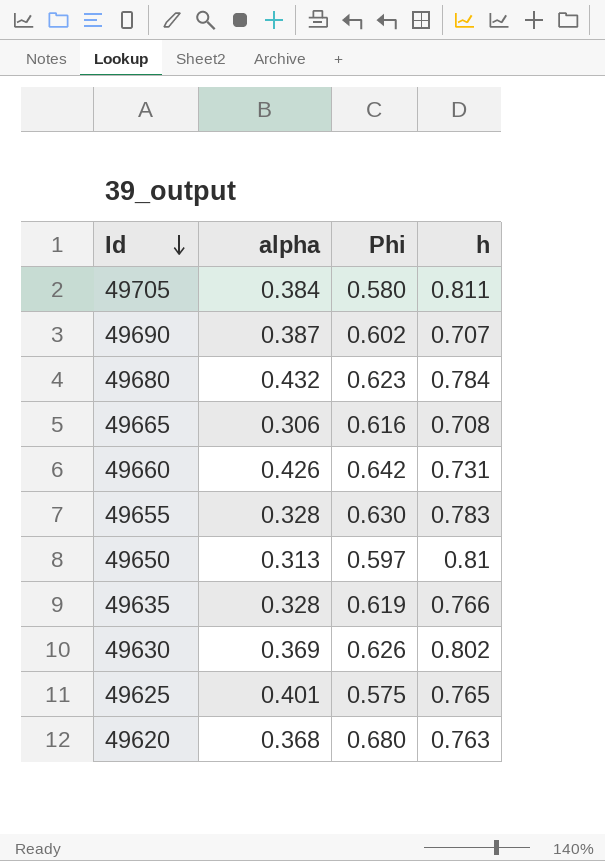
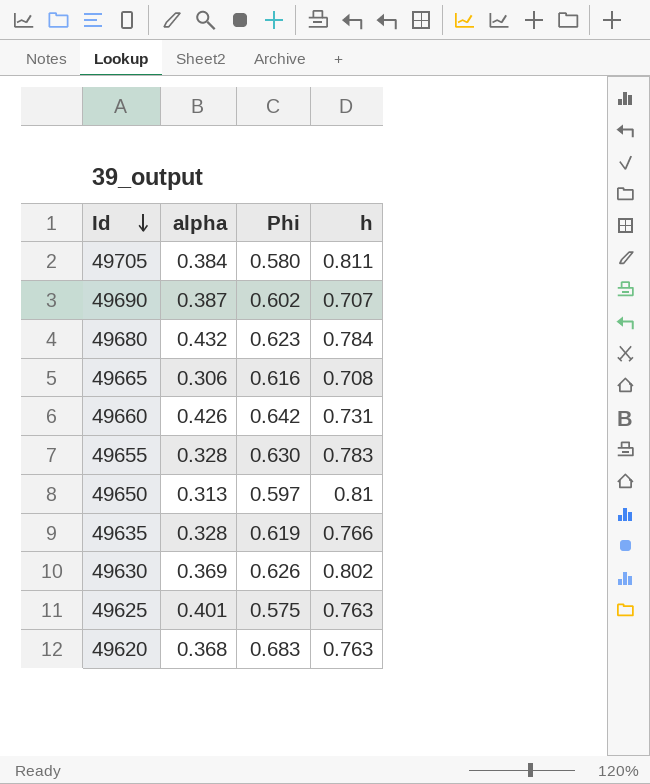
49625 | h: 0.765 -> 0.763
49620 | Phi: 0.680 -> 0.683

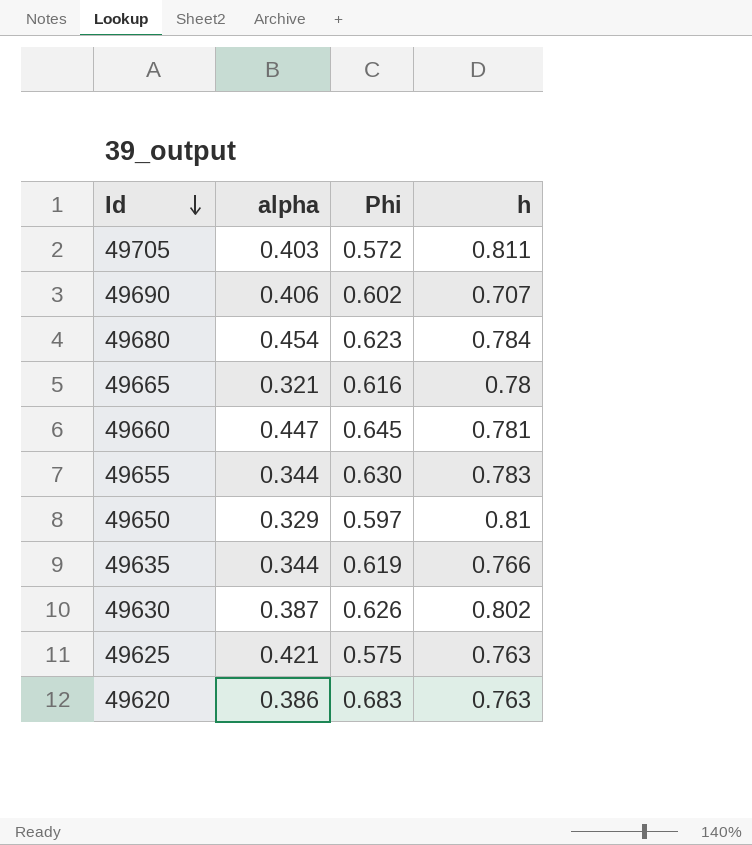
49705 | alpha: 0.384 -> 0.403
49705 | Phi: 0.580 -> 0.572
49690 | alpha: 0.387 -> 0.406
49680 | alpha: 0.432 -> 0.454
49665 | alpha: 0.306 -> 0.321
49665 | h: 0.708 -> 0.78
49660 | alpha: 0.426 -> 0.447
49660 | Phi: 0.642 -> 0.645
49660 | h: 0.731 -> 0.781
49655 | alpha: 0.328 -> 0.344
49650 | alpha: 0.313 -> 0.329
49635 | alpha: 0.328 -> 0.344
49630 | alpha: 0.369 -> 0.387
49625 | alpha: 0.401 -> 0.421
49620 | alpha: 0.368 -> 0.386

